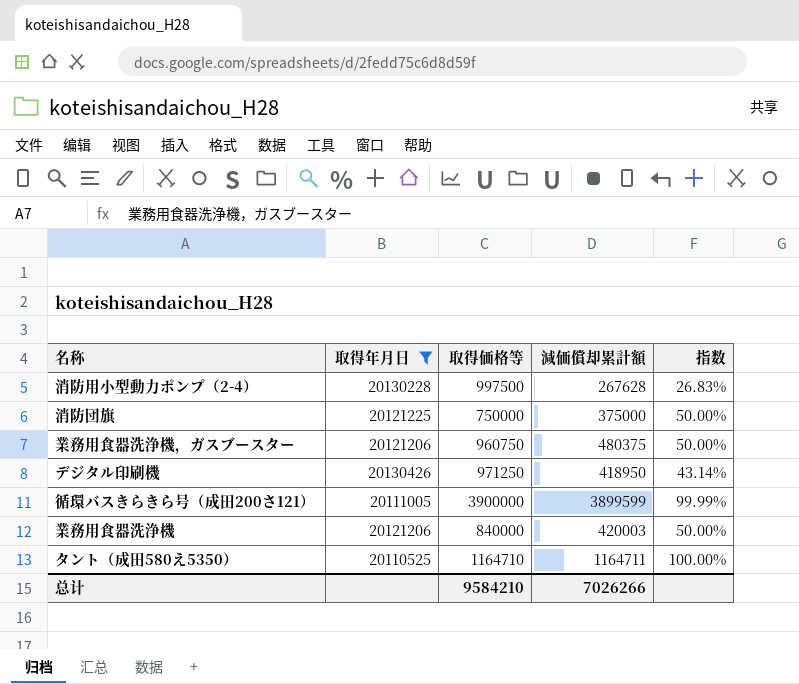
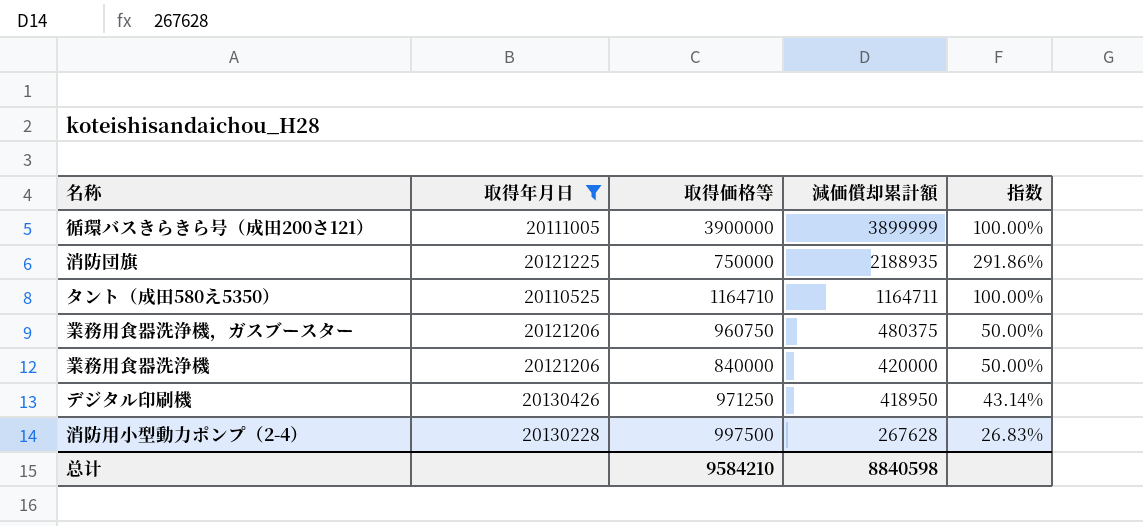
row order: none -> 減価償却累計額 descending
循環バスきらきら号（成田200さ121） | 減価償却累計額: 3899599 -> 3899999
循環バスきらきら号（成田200さ121） | 指数: 99.99% -> 100.00%
消防団旗 | 減価償却累計額: 375000 -> 2188935
消防団旗 | 指数: 50.00% -> 291.86%
業務用食器洗浄機 | 減価償却累計額: 420003 -> 420000
总计 | 減価償却累計額: 7026266 -> 8840598

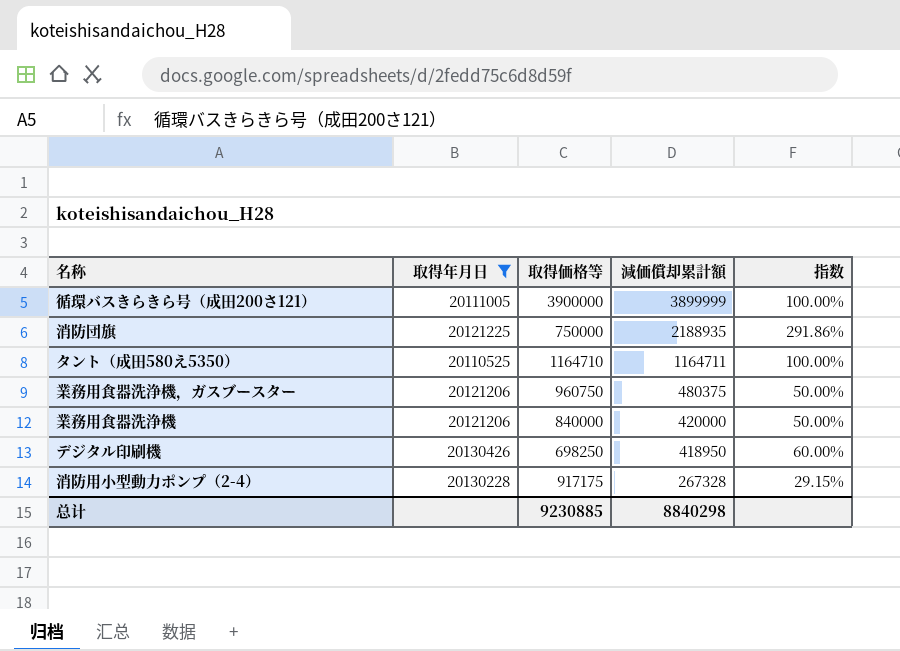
デジタル印刷機 | 取得価格等: 971250 -> 698250
デジタル印刷機 | 指数: 43.14% -> 60.00%
消防用小型動力ポンプ（2-4） | 取得価格等: 997500 -> 917175
消防用小型動力ポンプ（2-4） | 減価償却累計額: 267628 -> 267328
消防用小型動力ポンプ（2-4） | 指数: 26.83% -> 29.15%
总计 | 取得価格等: 9584210 -> 9230885
总计 | 減価償却累計額: 8840598 -> 8840298

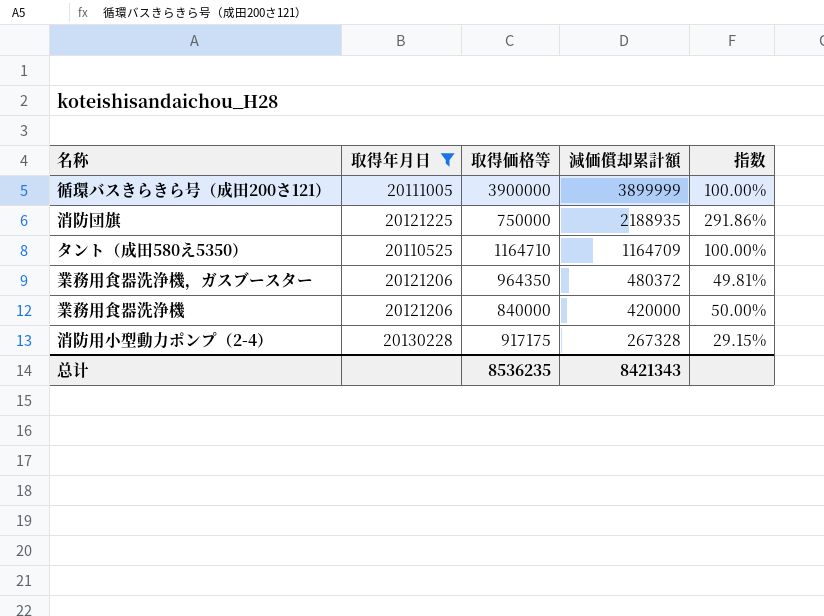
row デジタル印刷機: 20130426 | 698250 | 418950 | 60.00% -> none
タント（成田580え5350） | 減価償却累計額: 1164711 -> 1164709
業務用食器洗浄機，ガスブースター | 取得価格等: 960750 -> 964350
業務用食器洗浄機，ガスブースター | 減価償却累計額: 480375 -> 480372
業務用食器洗浄機，ガスブースター | 指数: 50.00% -> 49.81%
总计 | 取得価格等: 9230885 -> 8536235
总计 | 減価償却累計額: 8840298 -> 8421343

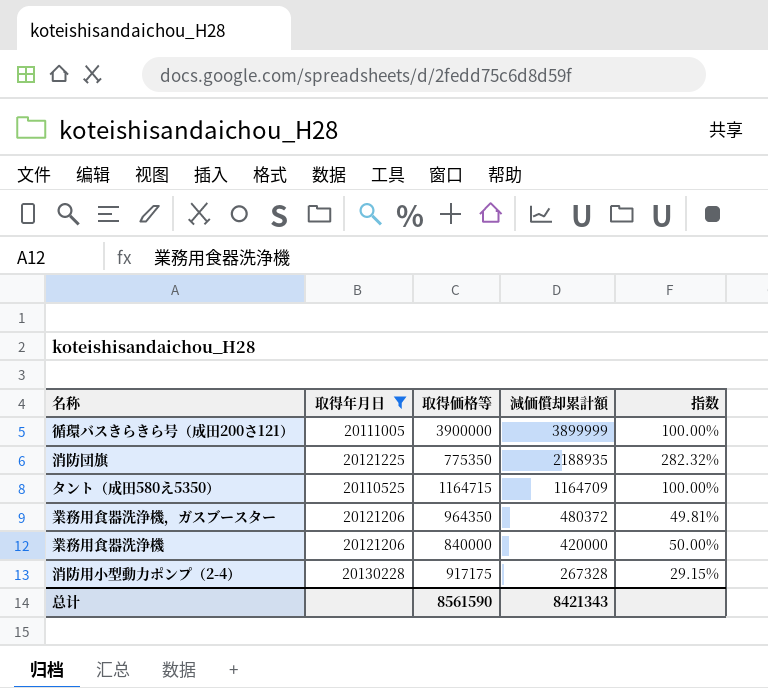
消防団旗 | 取得価格等: 750000 -> 775350
消防団旗 | 指数: 291.86% -> 282.32%
タント（成田580え5350） | 取得価格等: 1164710 -> 1164715
总计 | 取得価格等: 8536235 -> 8561590

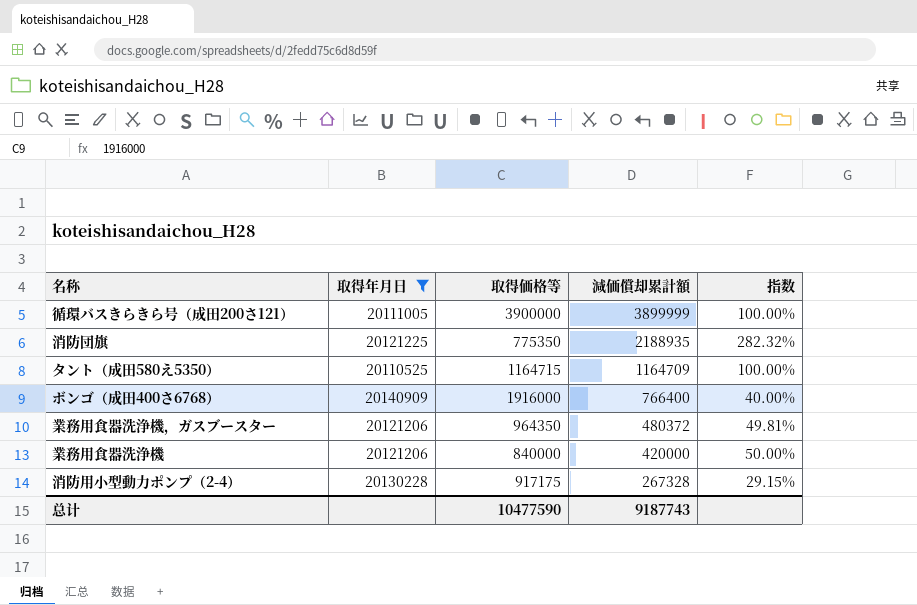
row ボンゴ（成田400さ6768）: none -> 20140909 | 1916000 | 766400 | 40.00%
总计 | 取得価格等: 8561590 -> 10477590
总计 | 減価償却累計額: 8421343 -> 9187743

